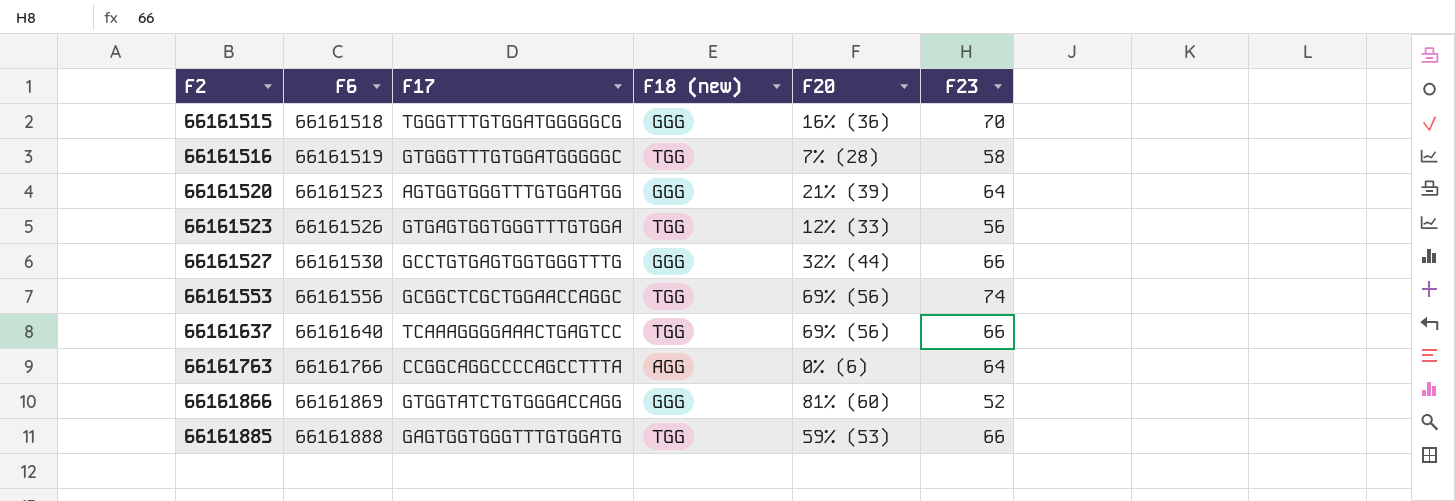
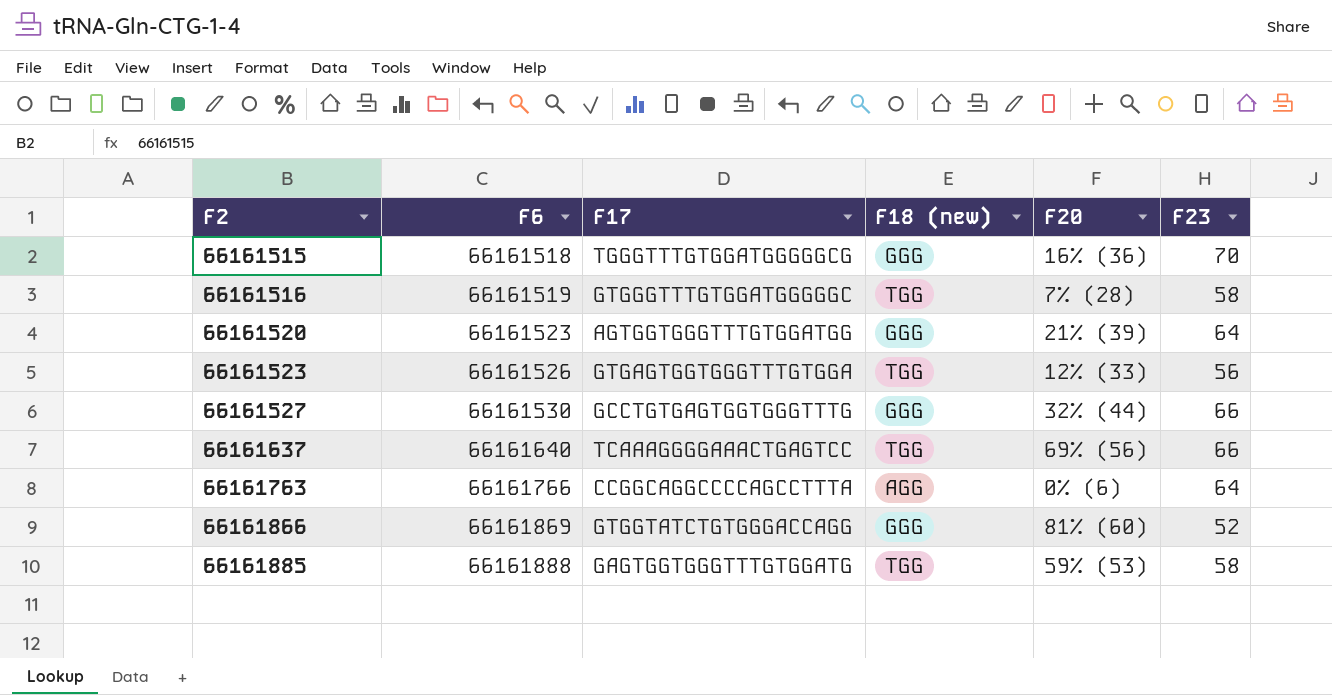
row 66161553: 66161556 | GCGGCTCGCTGGAACCAGGC | TGG | 69% (56) | 74 -> none
66161885 | F23: 66 -> 58

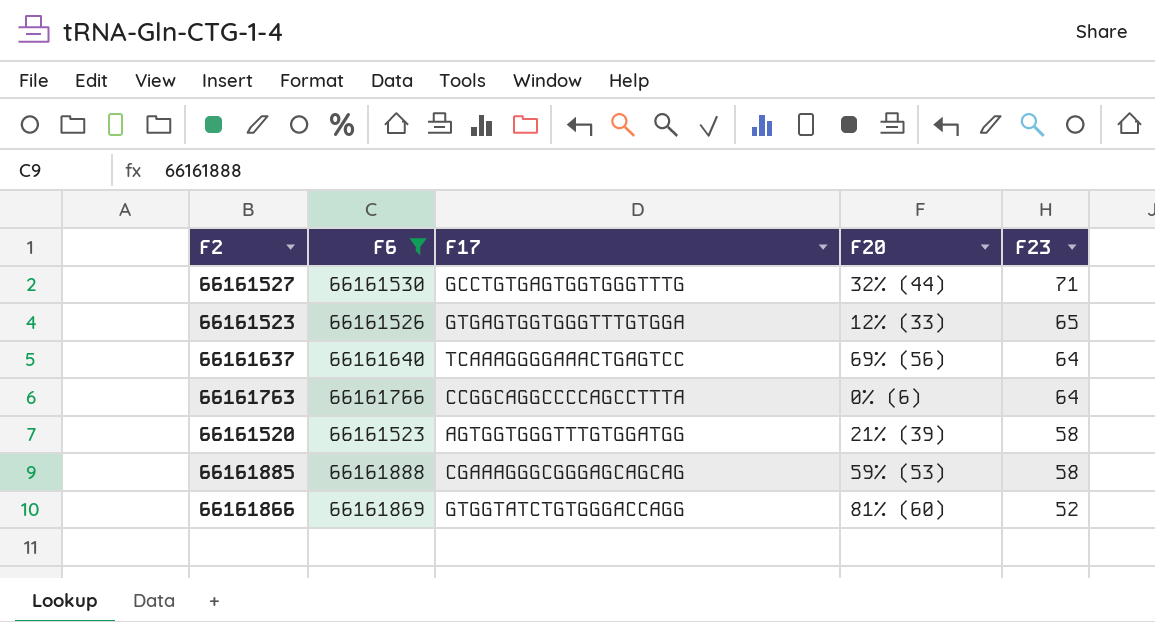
filter: none -> F6 >= 66161523
row order: F2 ascending -> F23 descending
column F18 (new) | position: 4 -> none
66161527 | F23: 66 -> 71
66161523 | F23: 56 -> 65
66161637 | F23: 66 -> 64
66161520 | F23: 64 -> 58
66161885 | F17: GAGTGGTGGGTTTGTGGATG -> CGAAAGGGCGGGAGCAGCAG

